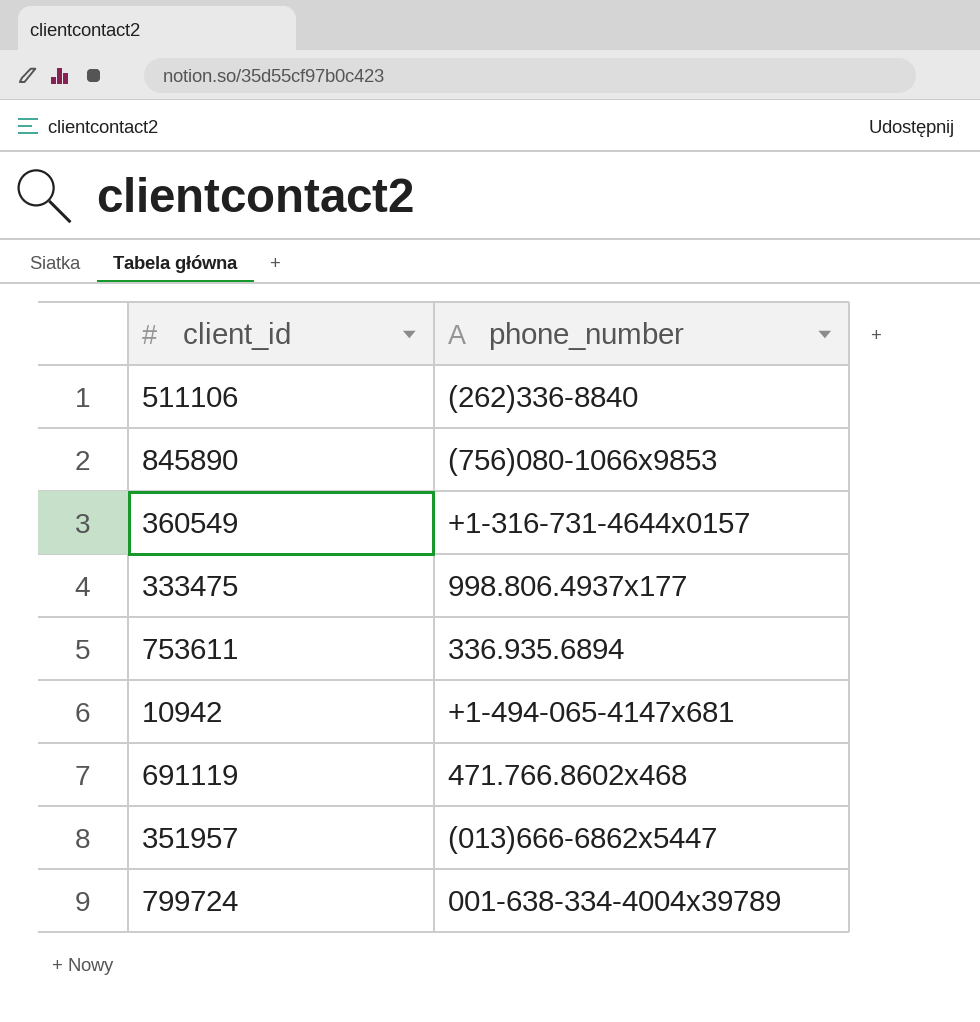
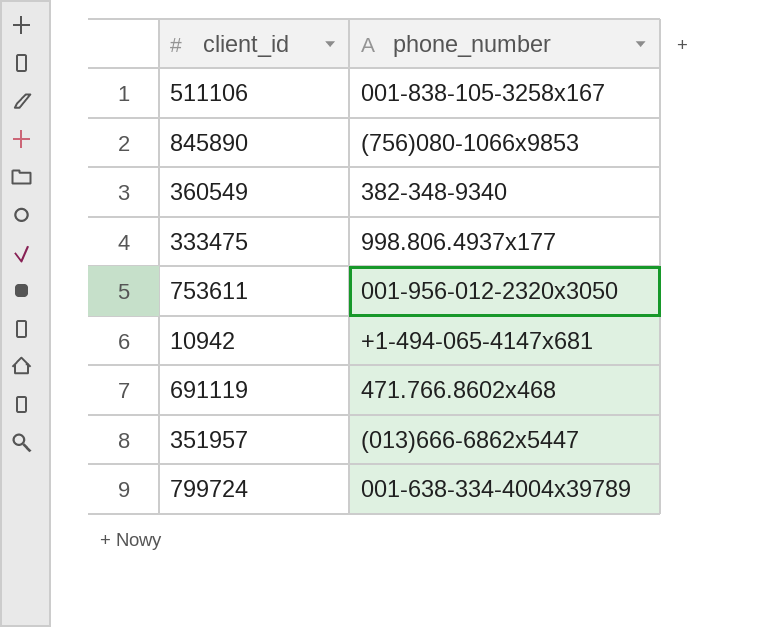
511106 | phone_number: (262)336-8840 -> 001-838-105-3258x167
360549 | phone_number: +1-316-731-4644x0157 -> 382-348-9340
753611 | phone_number: 336.935.6894 -> 001-956-012-2320x3050

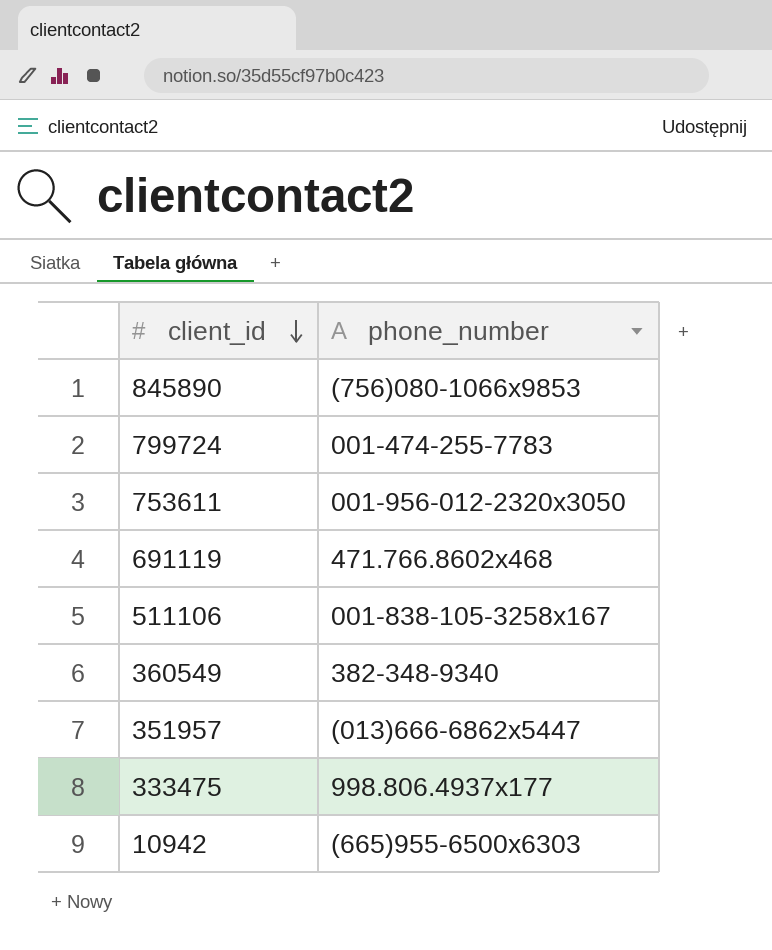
row order: none -> client_id descending
799724 | phone_number: 001-638-334-4004x39789 -> 001-474-255-7783
10942 | phone_number: +1-494-065-4147x681 -> (665)955-6500x6303

